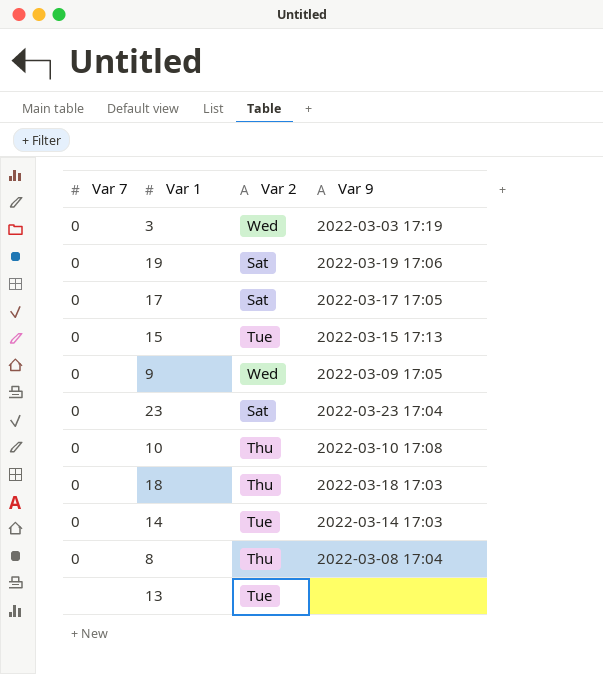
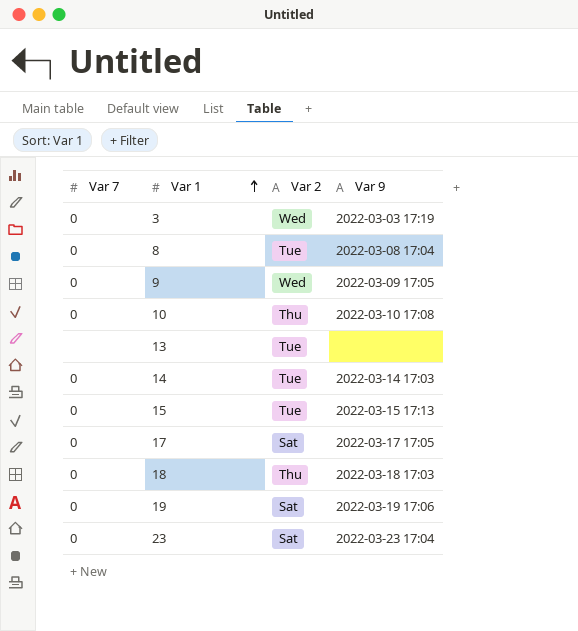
row order: none -> Var 1 ascending
8 | Var 2: Thu -> Tue

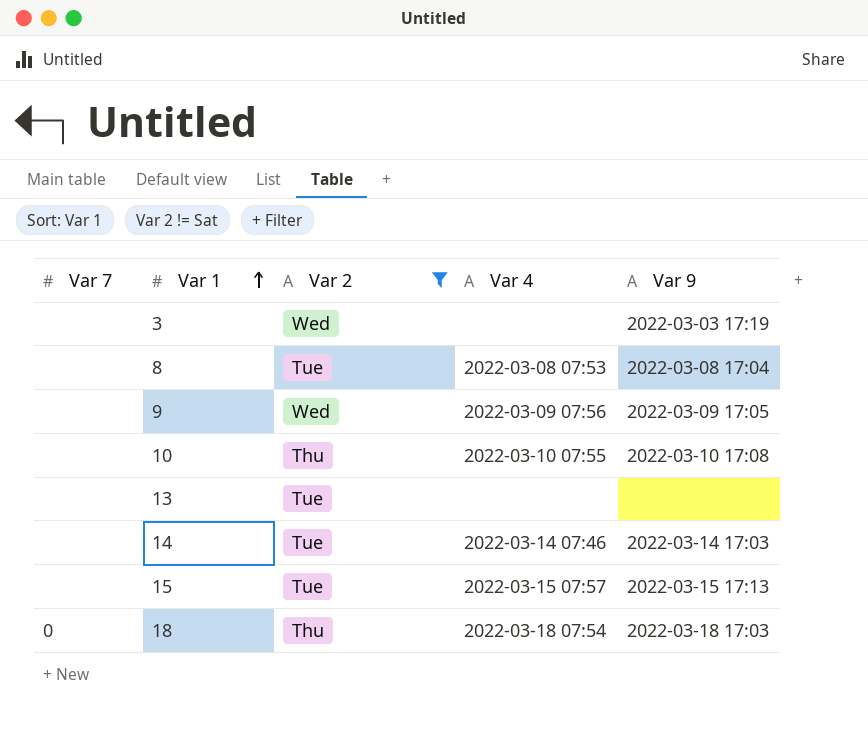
filter: none -> Var 2 != Sat
column Var 4 | position: none -> 4
3 | Var 7: 0 -> none
8 | Var 7: 0 -> none
9 | Var 7: 0 -> none
10 | Var 7: 0 -> none
14 | Var 7: 0 -> none
15 | Var 7: 0 -> none

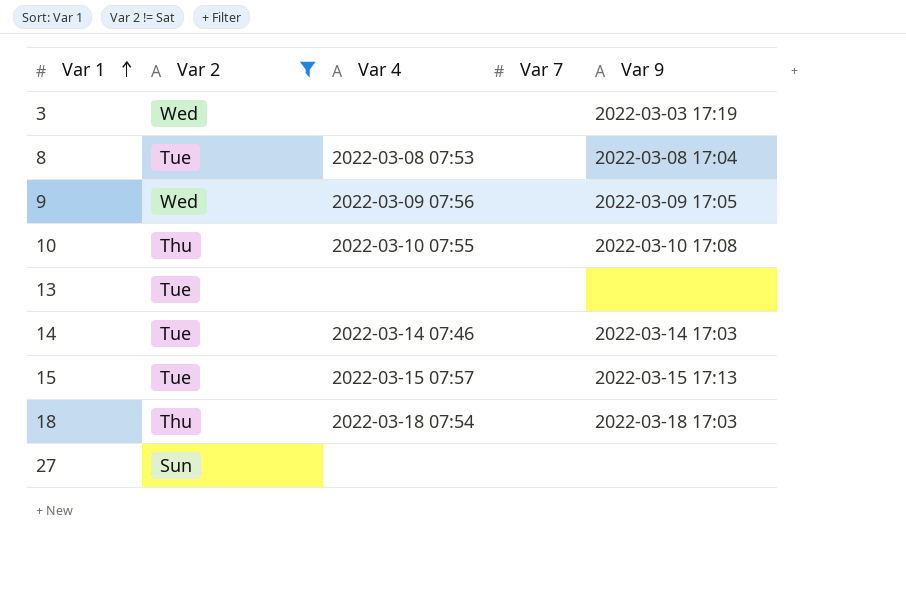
column Var 7 | position: 1 -> 4
18 | Var 7: 0 -> none
row 27: none -> Sun | none | none | none

